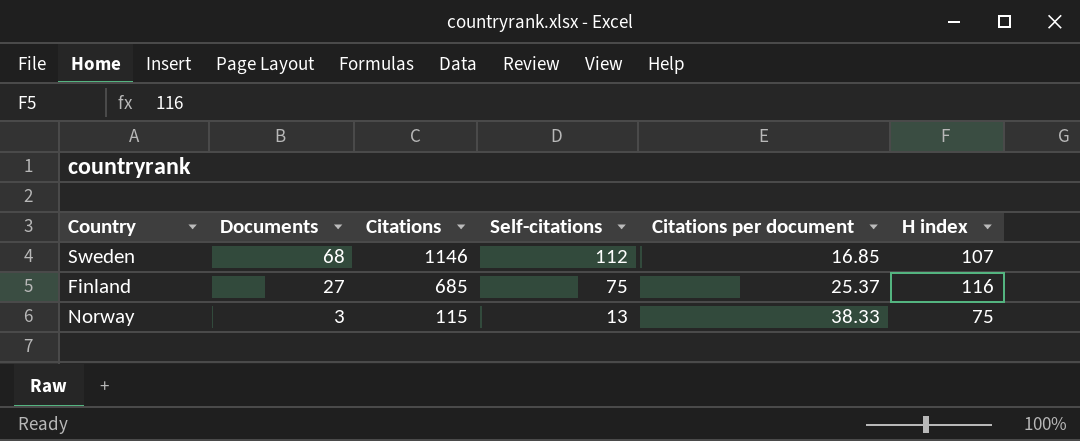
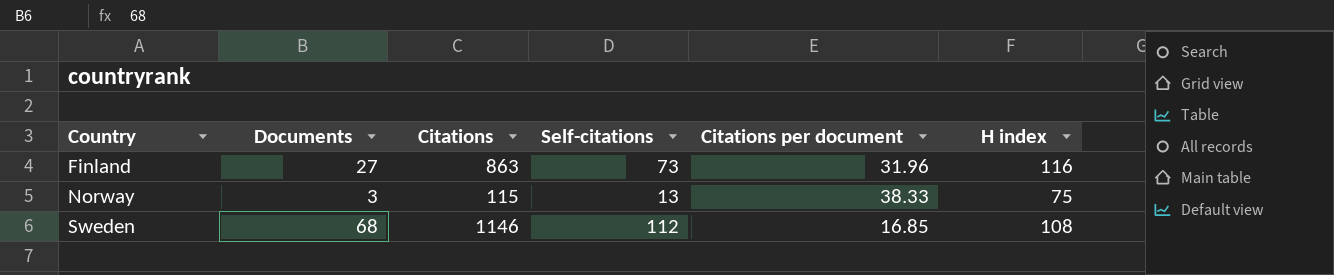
row order: Documents descending -> Country ascending
Finland | Citations: 685 -> 863
Finland | Self-citations: 75 -> 73
Finland | Citations per document: 25.37 -> 31.96
Sweden | H index: 107 -> 108

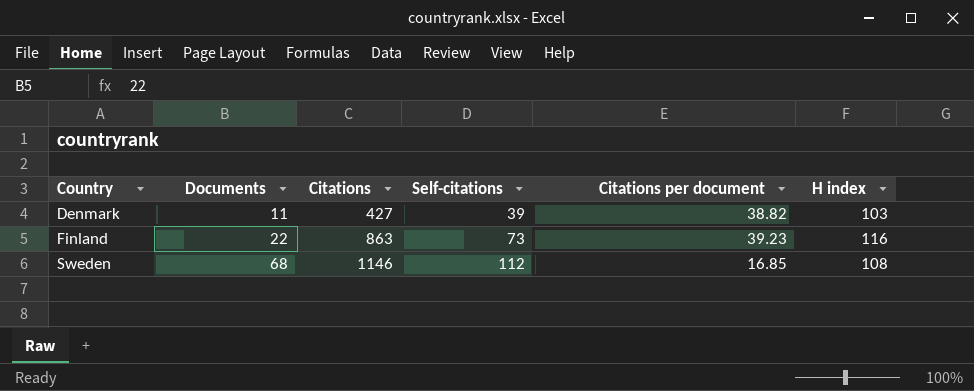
row Norway: 3 | 115 | 13 | 38.33 | 75 -> none
row Denmark: none -> 11 | 427 | 39 | 38.82 | 103
Finland | Documents: 27 -> 22
Finland | Citations per document: 31.96 -> 39.23

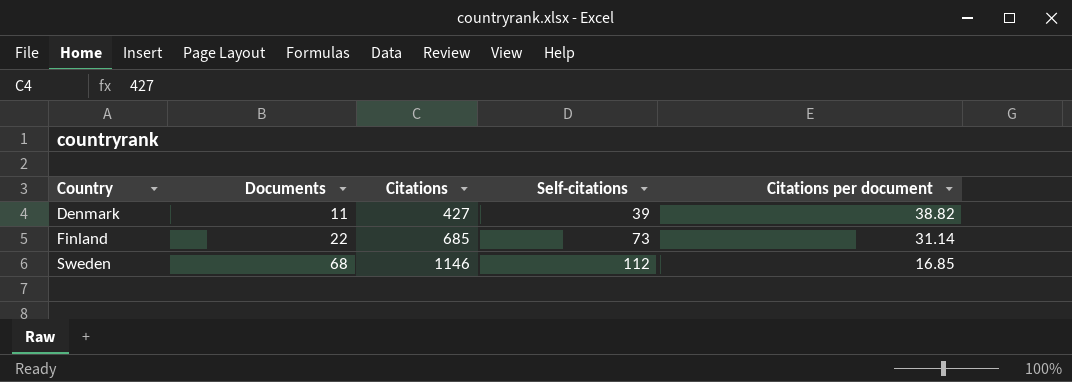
column H index | position: 6 -> none
Finland | Citations: 863 -> 685
Finland | Citations per document: 39.23 -> 31.14

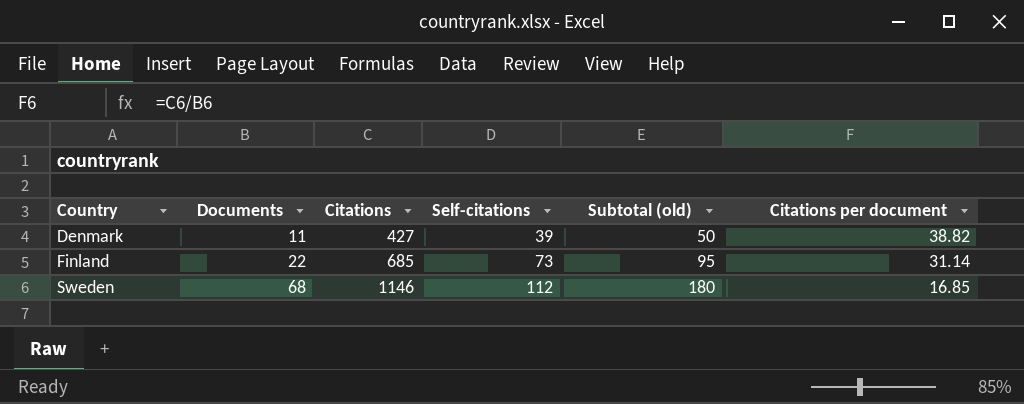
column Subtotal (old) | formula: none -> [Documents] + [Self-citations]

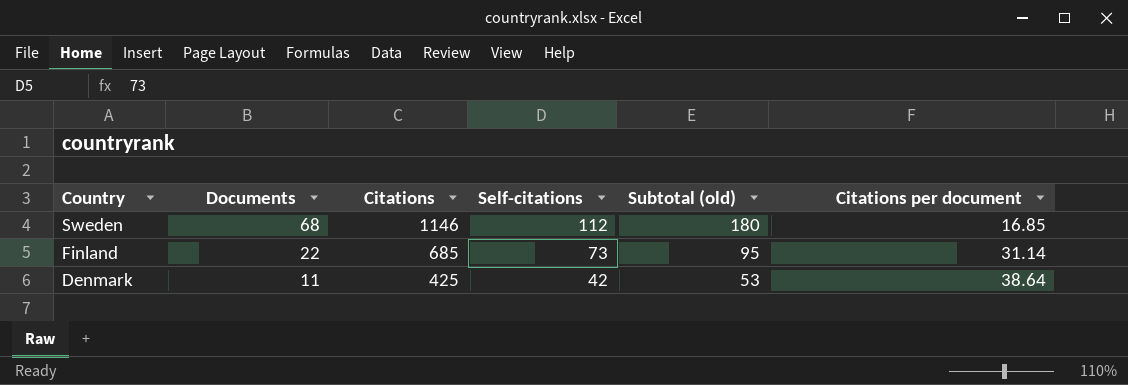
row order: Country ascending -> Country descending
Denmark | Citations: 427 -> 425
Denmark | Self-citations: 39 -> 42
Denmark | Subtotal (old): 50 -> 53
Denmark | Citations per document: 38.82 -> 38.64

